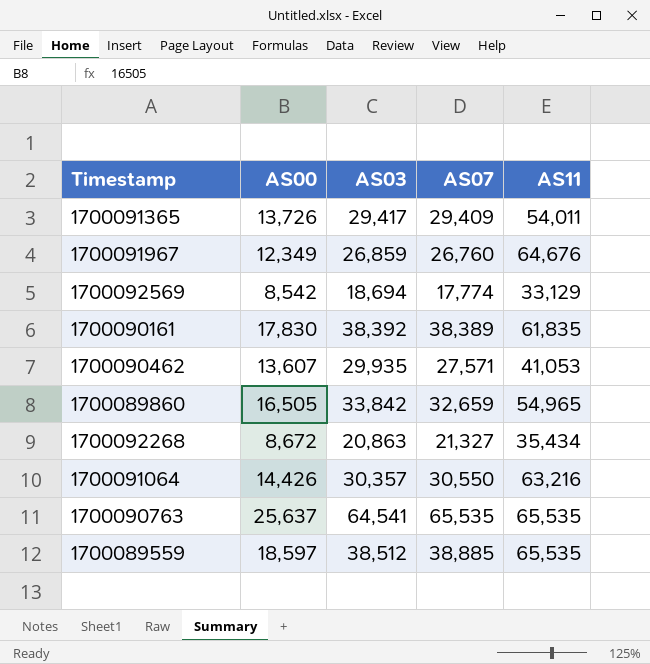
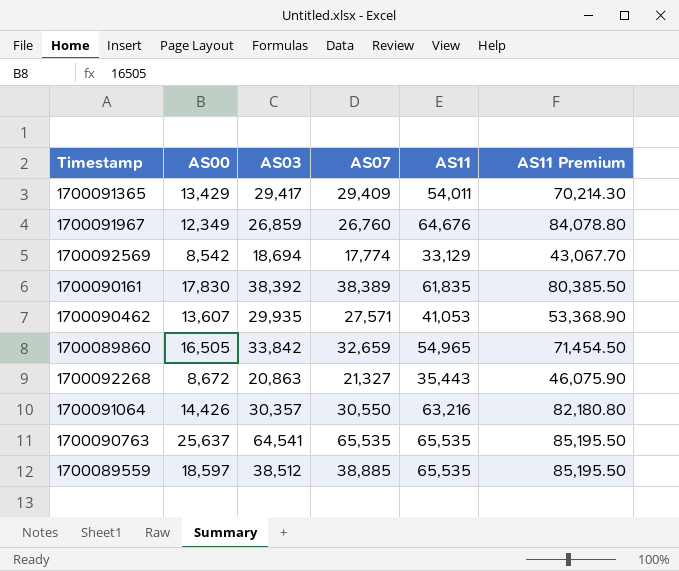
column AS11 Premium | formula: none -> [AS11] * 1.3
1700091365 | AS00: 13,726 -> 13,429
1700092268 | AS11: 35,434 -> 35,443

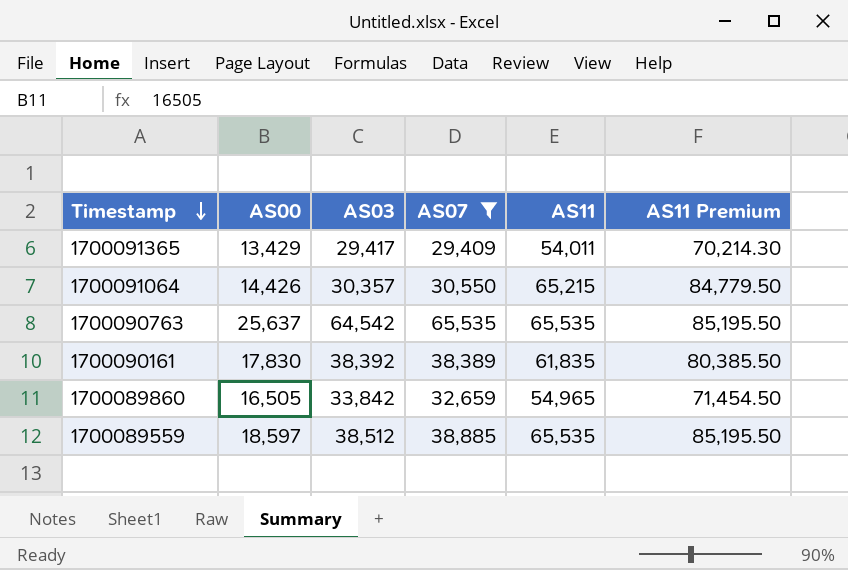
filter: none -> AS07 >= 29,409
row order: none -> Timestamp descending
1700091064 | AS11: 63,216 -> 65,215
1700091064 | AS11 Premium: 82,180.80 -> 84,779.50
1700090763 | AS03: 64,541 -> 64,542

